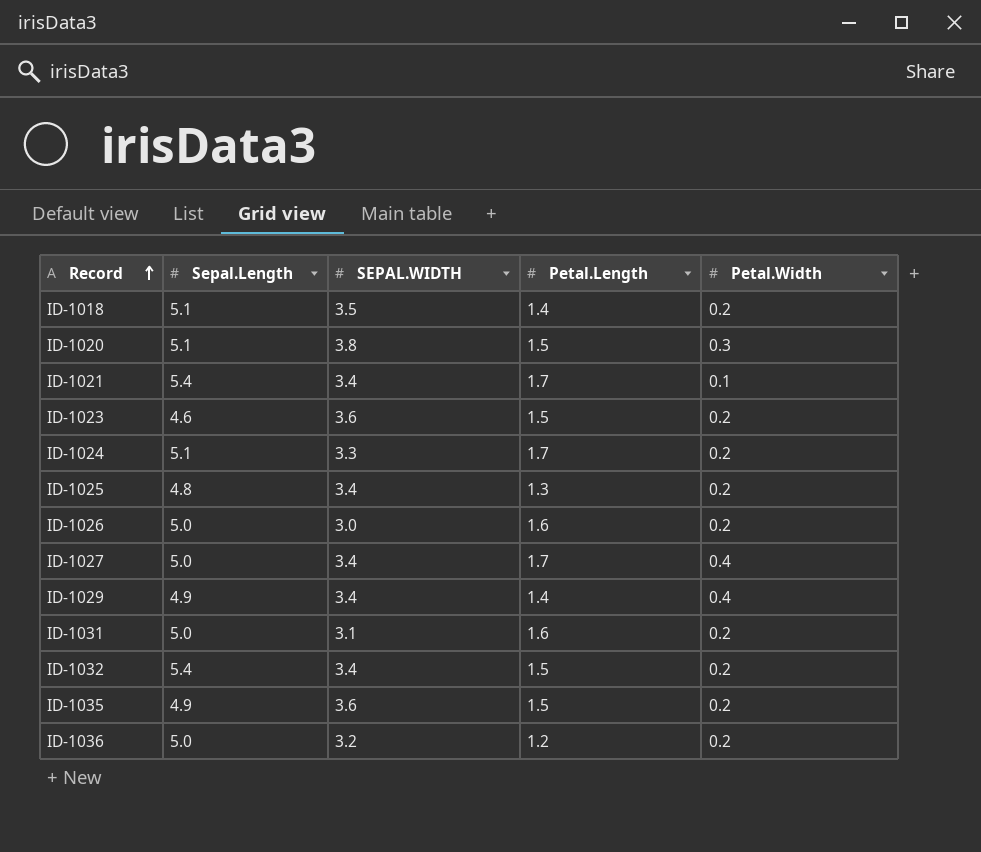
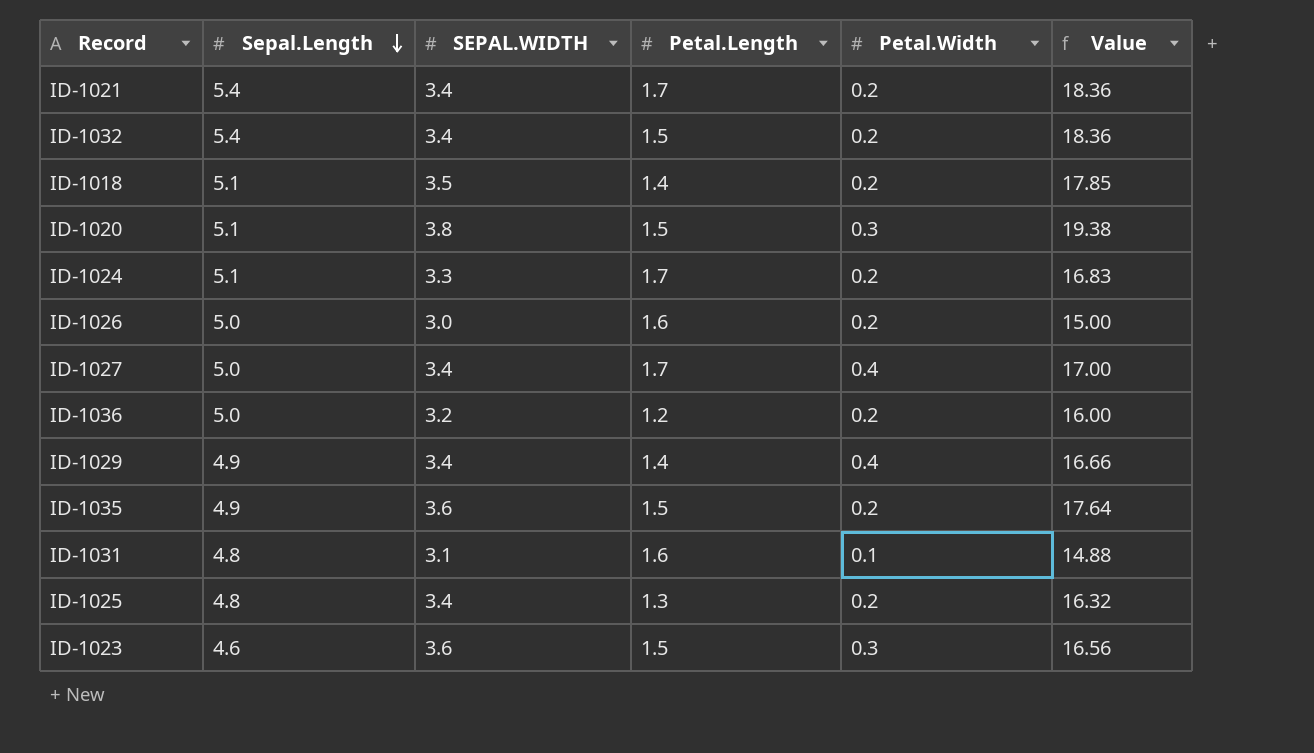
row order: Record ascending -> Sepal.Length descending
column Value | formula: none -> [Sepal.Length] * [SEPAL.WIDTH]
ID-1021 | Petal.Width: 0.1 -> 0.2
ID-1031 | Sepal.Length: 5.0 -> 4.8
ID-1031 | Petal.Width: 0.2 -> 0.1
ID-1023 | Petal.Width: 0.2 -> 0.3

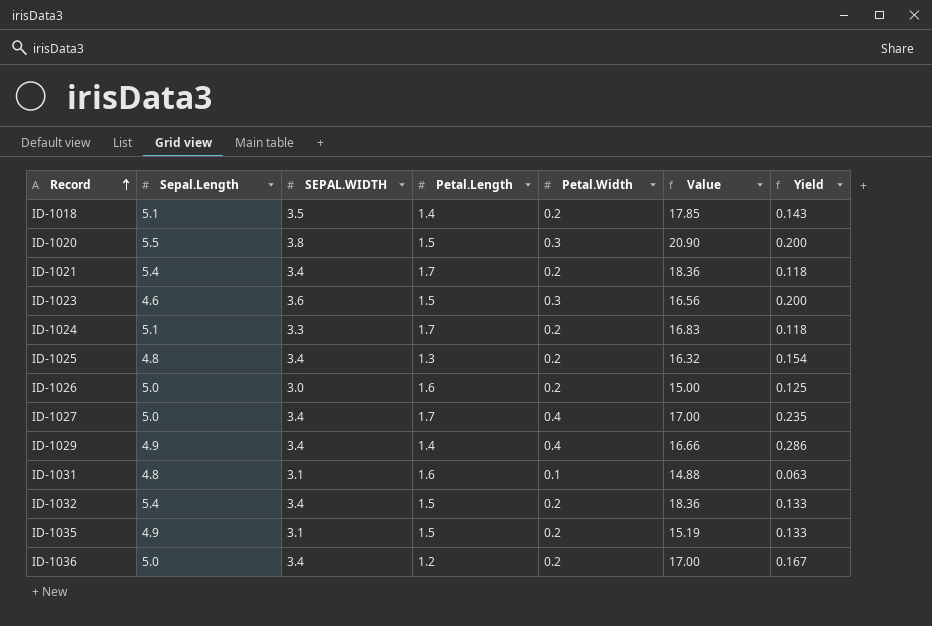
row order: Sepal.Length descending -> Record ascending
column Yield | formula: none -> [Petal.Width] / [Petal.Length]
ID-1020 | Sepal.Length: 5.1 -> 5.5
ID-1020 | Value: 19.38 -> 20.90
ID-1035 | SEPAL.WIDTH: 3.6 -> 3.1
ID-1035 | Value: 17.64 -> 15.19
ID-1036 | SEPAL.WIDTH: 3.2 -> 3.4
ID-1036 | Value: 16.00 -> 17.00

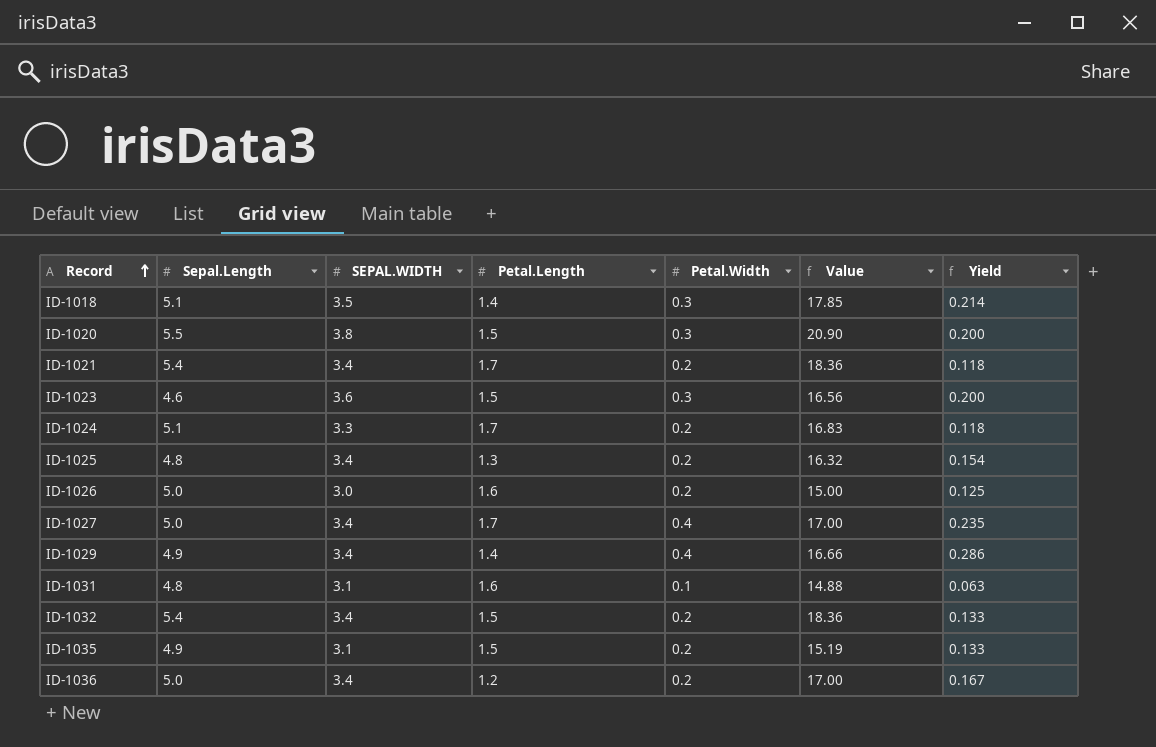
ID-1018 | Petal.Width: 0.2 -> 0.3
ID-1018 | Yield: 0.143 -> 0.214

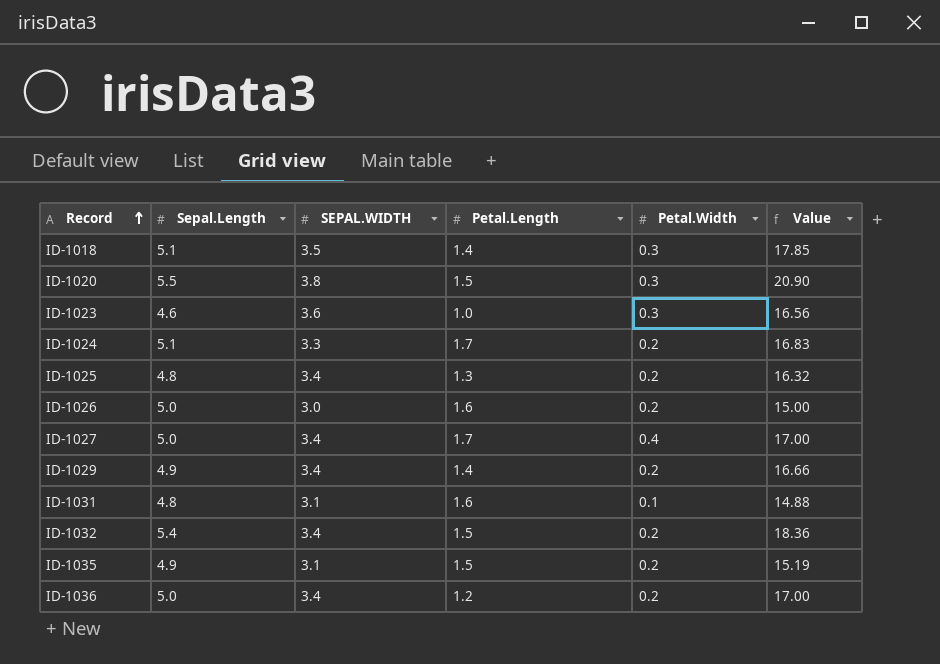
column Yield | formula: [Petal.Width] / [Petal.Length] -> none
row ID-1021: 5.4 | 3.4 | 1.7 | 0.2 | 18.36 | 0.118 -> none
ID-1023 | Petal.Length: 1.5 -> 1.0
ID-1029 | Petal.Width: 0.4 -> 0.2

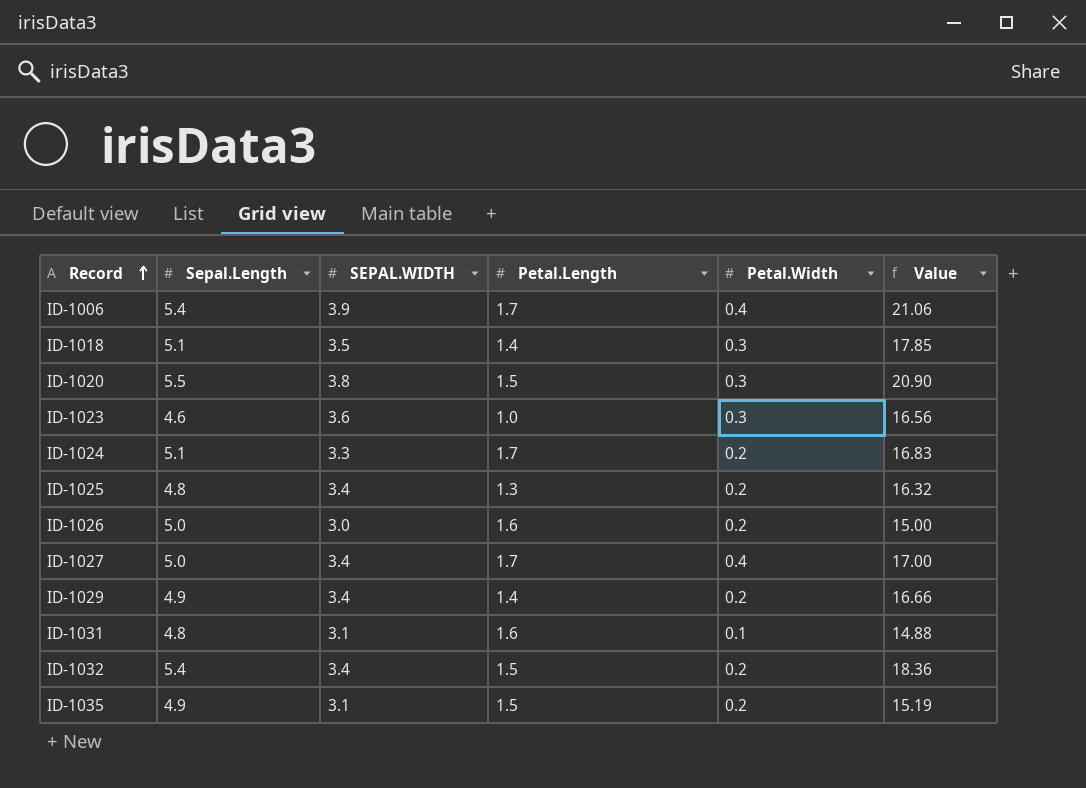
row ID-1036: 5.0 | 3.4 | 1.2 | 0.2 | 17.00 -> none
row ID-1006: none -> 5.4 | 3.9 | 1.7 | 0.4 | 21.06

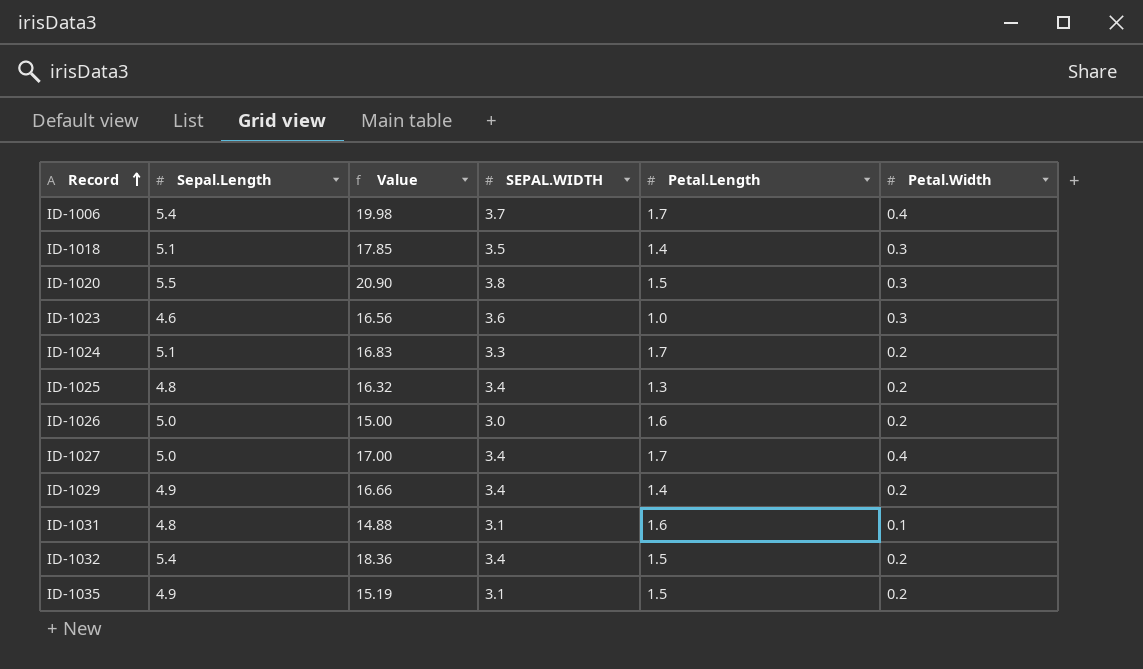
column Value | position: 6 -> 3
ID-1006 | Value: 21.06 -> 19.98
ID-1006 | SEPAL.WIDTH: 3.9 -> 3.7

